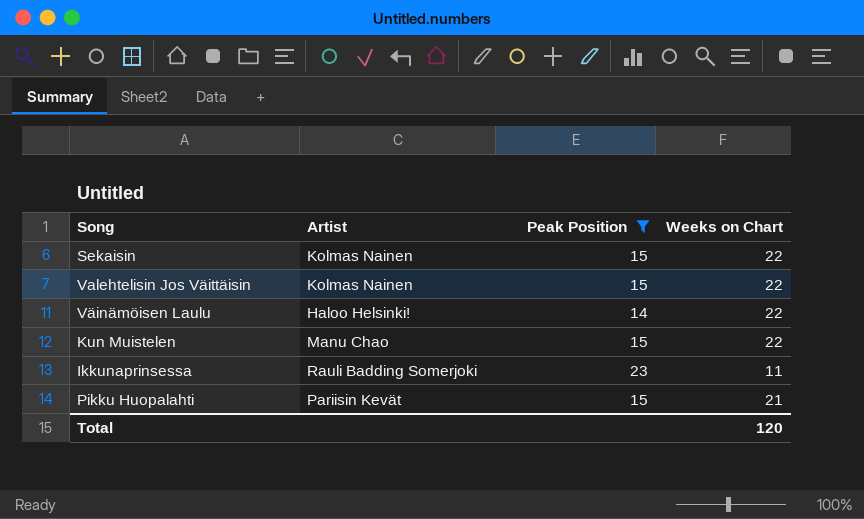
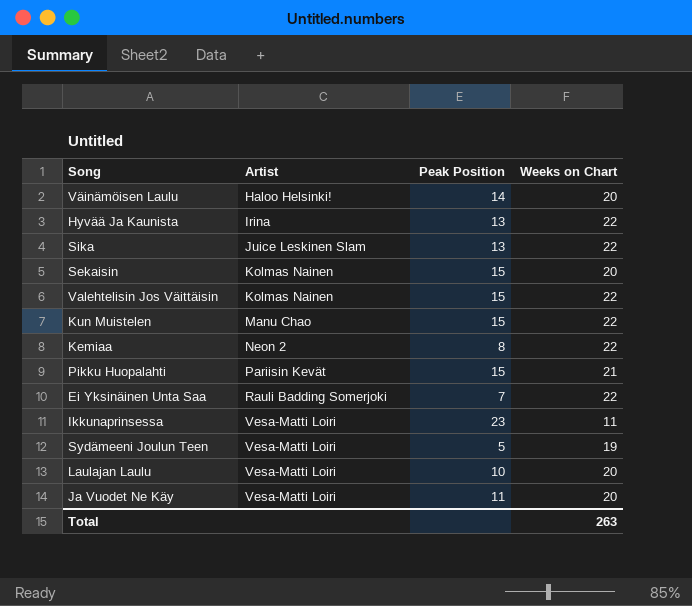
filter: Peak Position >= 14 -> none
row order: none -> Artist ascending
Väinämöisen Laulu | Weeks on Chart: 22 -> 20
Sekaisin | Weeks on Chart: 22 -> 20
Ikkunaprinsessa | Artist: Rauli Badding Somerjoki -> Vesa-Matti Loiri
Total | Weeks on Chart: 120 -> 263

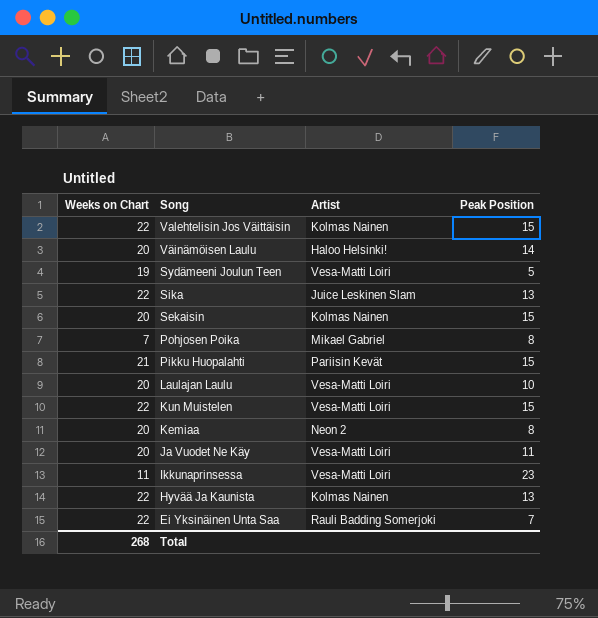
row order: Artist ascending -> Song descending
column Weeks on Chart | position: 4 -> 1
row Pohjosen Poika: none -> 7 | Mikael Gabriel | 8
Kun Muistelen | Artist: Manu Chao -> Vesa-Matti Loiri
Kemiaa | Weeks on Chart: 22 -> 20
Hyvää Ja Kaunista | Artist: Irina -> Kolmas Nainen
Total | Weeks on Chart: 263 -> 268

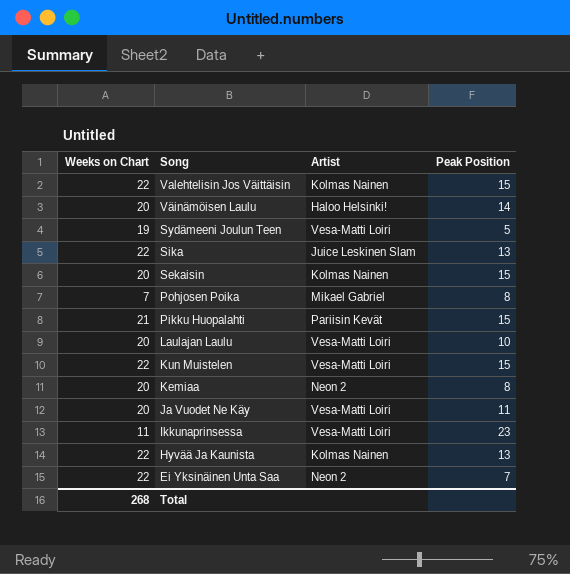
Ei Yksinäinen Unta Saa | Artist: Rauli Badding Somerjoki -> Neon 2

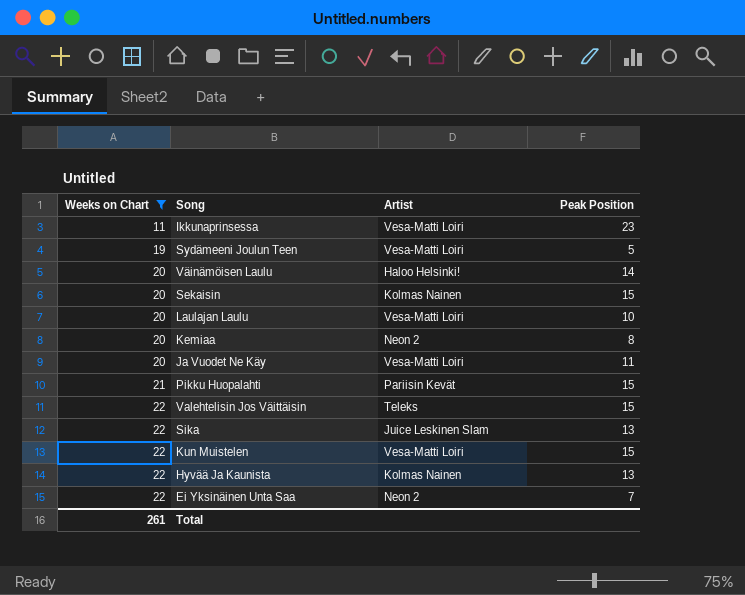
filter: none -> Weeks on Chart != 7
row order: Song descending -> Weeks on Chart ascending
Valehtelisin Jos Väittäisin | Artist: Kolmas Nainen -> Teleks
Total | Weeks on Chart: 268 -> 261

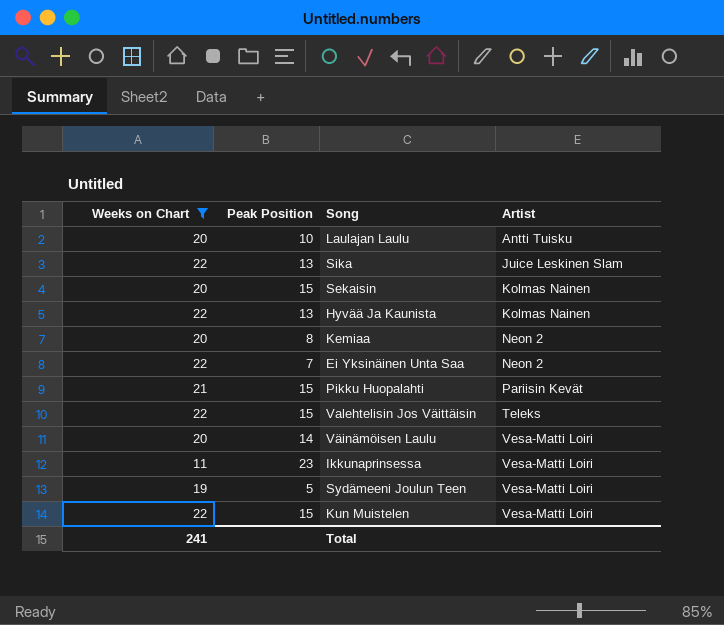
row order: Weeks on Chart ascending -> Artist ascending
column Peak Position | position: 4 -> 2
row Ja Vuodet Ne Käy: 20 | Vesa-Matti Loiri | 11 -> none
Laulajan Laulu | Artist: Vesa-Matti Loiri -> Antti Tuisku
Väinämöisen Laulu | Artist: Haloo Helsinki! -> Vesa-Matti Loiri
Total | Weeks on Chart: 261 -> 241

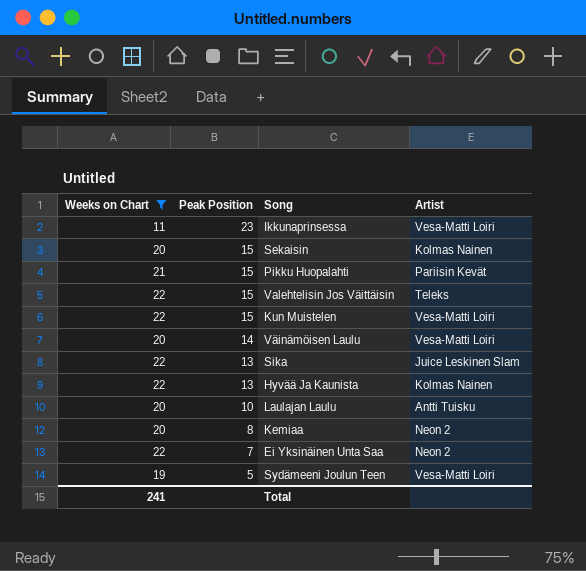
row order: Artist ascending -> Peak Position descending

